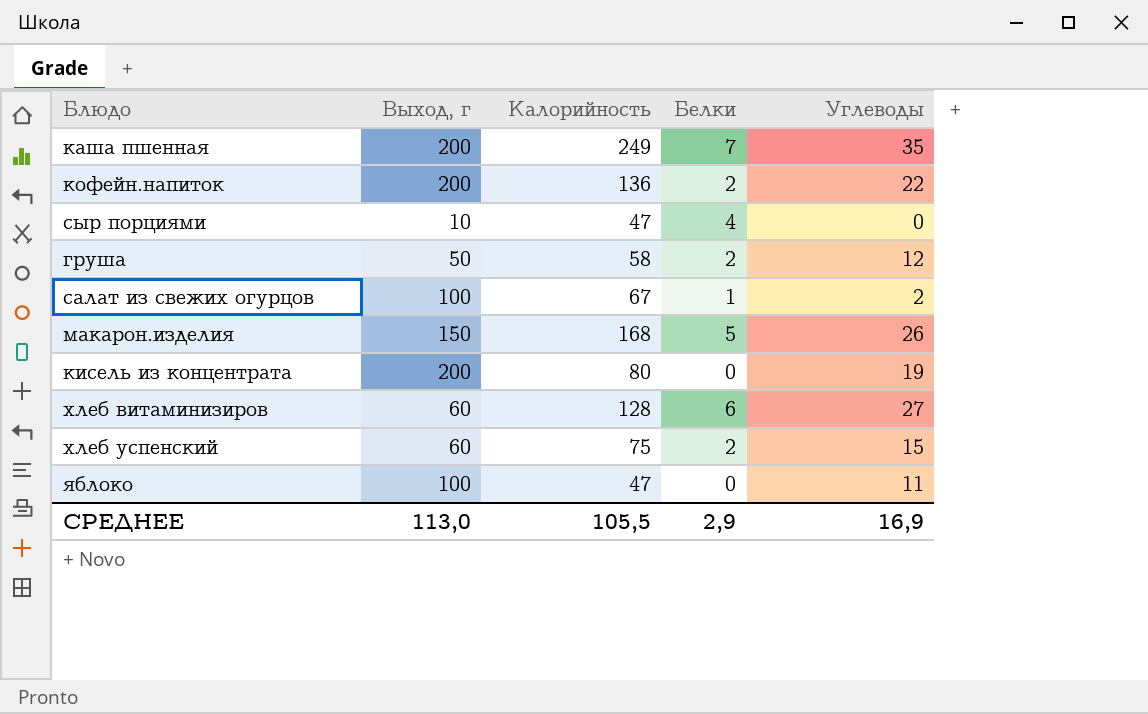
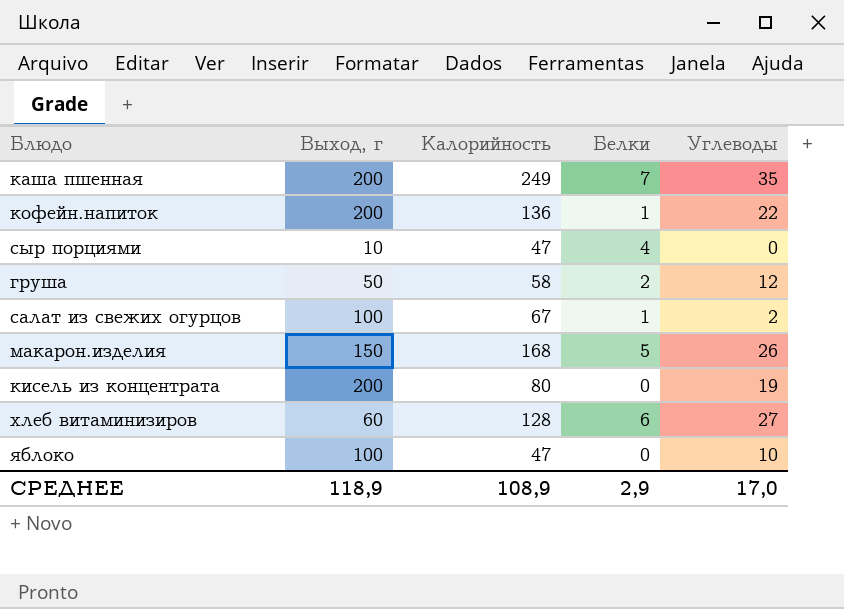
row хлеб успенский: 60 | 75 | 2 | 15 -> none
кофейн.напиток | Белки: 2 -> 1
яблоко | Углеводы: 11 -> 10
СРЕДНЕЕ | Выход, г: 113,0 -> 118,9
СРЕДНЕЕ | Калорийность: 105,5 -> 108,9
СРЕДНЕЕ | Углеводы: 16,9 -> 17,0

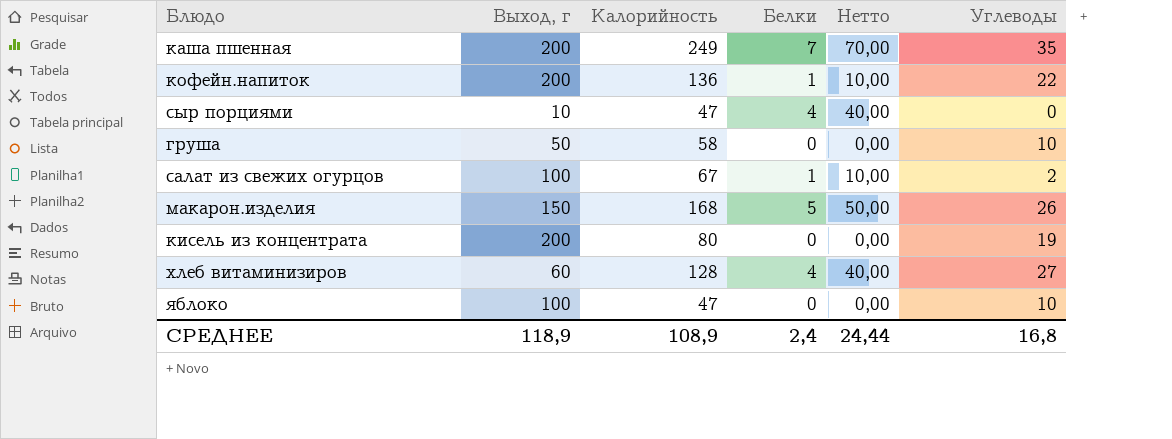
column Нетто | formula: none -> [Белки] * 10
груша | Белки: 2 -> 0
груша | Углеводы: 12 -> 10
хлеб витаминизиров | Белки: 6 -> 4
СРЕДНЕЕ | Белки: 2,9 -> 2,4
СРЕДНЕЕ | Углеводы: 17,0 -> 16,8

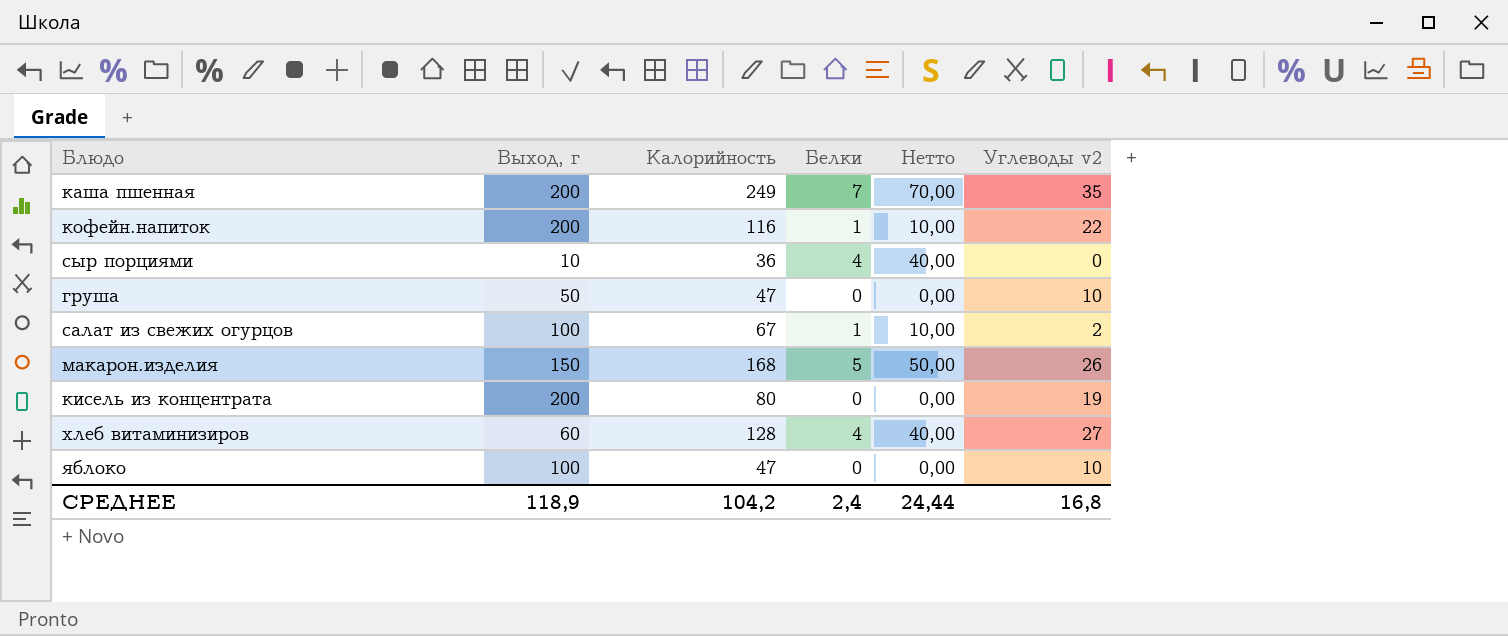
column name: Углеводы -> Углеводы v2
кофейн.напиток | Калорийность: 136 -> 116
сыр порциями | Калорийность: 47 -> 36
груша | Калорийность: 58 -> 47
СРЕДНЕЕ | Калорийность: 108,9 -> 104,2

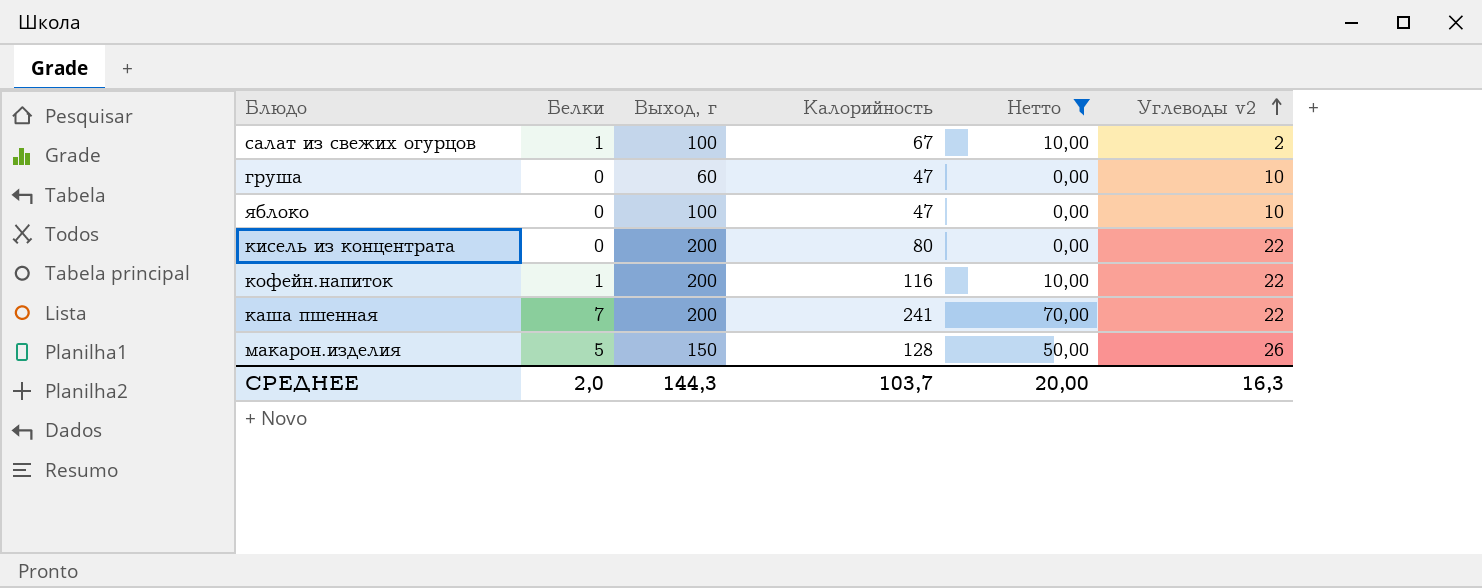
filter: none -> Нетто != 40,00
row order: none -> Углеводы v2 ascending
column Белки | position: 4 -> 2
груша | Выход, г: 50 -> 60
кисель из концентрата | Углеводы v2: 19 -> 22
каша пшенная | Калорийность: 249 -> 241
каша пшенная | Углеводы v2: 35 -> 22
макарон.изделия | Калорийность: 168 -> 128
СРЕДНЕЕ | Белки: 2,4 -> 2,0
СРЕДНЕЕ | Выход, г: 118,9 -> 144,3
СРЕДНЕЕ | Калорийность: 104,2 -> 103,7
СРЕДНЕЕ | Нетто: 24,44 -> 20,00
СРЕДНЕЕ | Углеводы v2: 16,8 -> 16,3

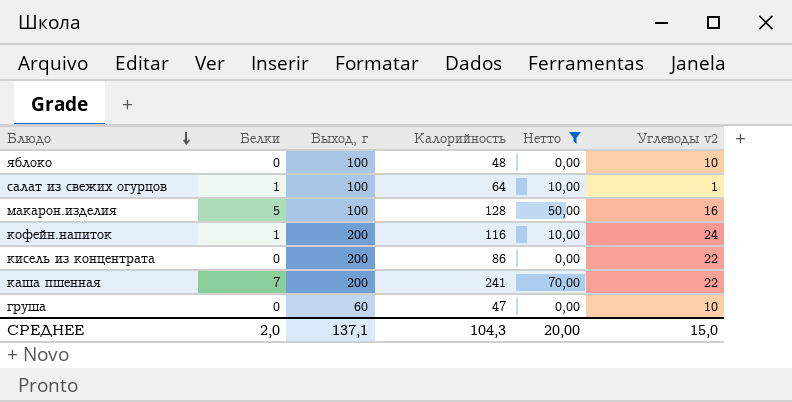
row order: Углеводы v2 ascending -> Блюдо descending
яблоко | Калорийность: 47 -> 48
салат из свежих огурцов | Калорийность: 67 -> 64
салат из свежих огурцов | Углеводы v2: 2 -> 1
макарон.изделия | Выход, г: 150 -> 100
макарон.изделия | Углеводы v2: 26 -> 16
кофейн.напиток | Углеводы v2: 22 -> 24
кисель из концентрата | Калорийность: 80 -> 86
СРЕДНЕЕ | Выход, г: 144,3 -> 137,1
СРЕДНЕЕ | Калорийность: 103,7 -> 104,3
СРЕДНЕЕ | Углеводы v2: 16,3 -> 15,0

